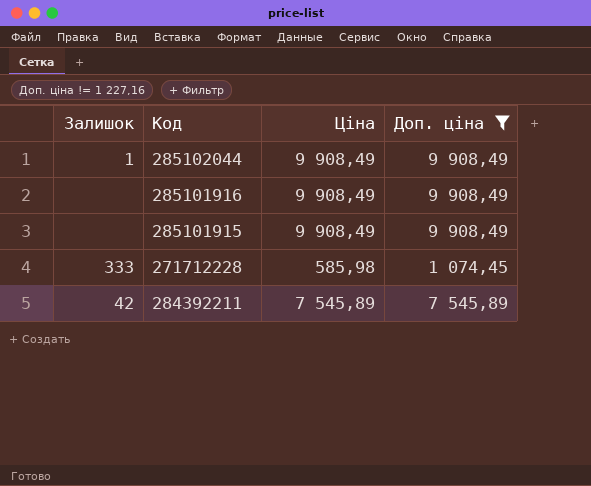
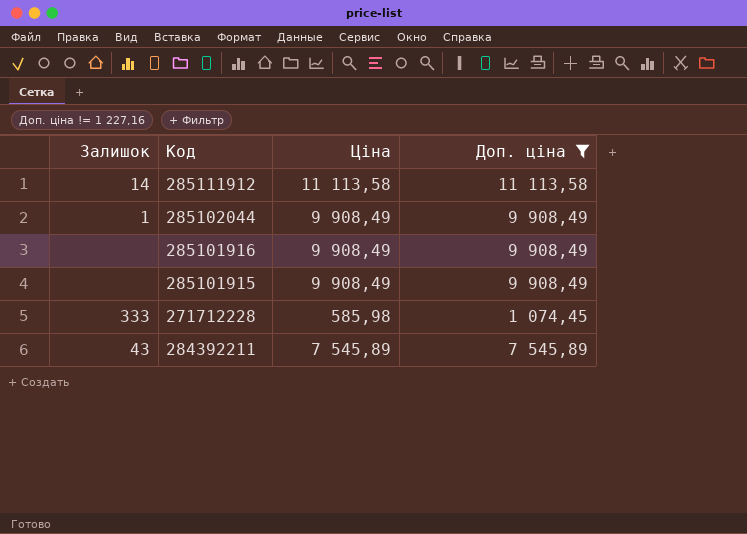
row 285111912: none -> 14 | 11 113,58 | 11 113,58
284392211 | Залишок: 42 -> 43

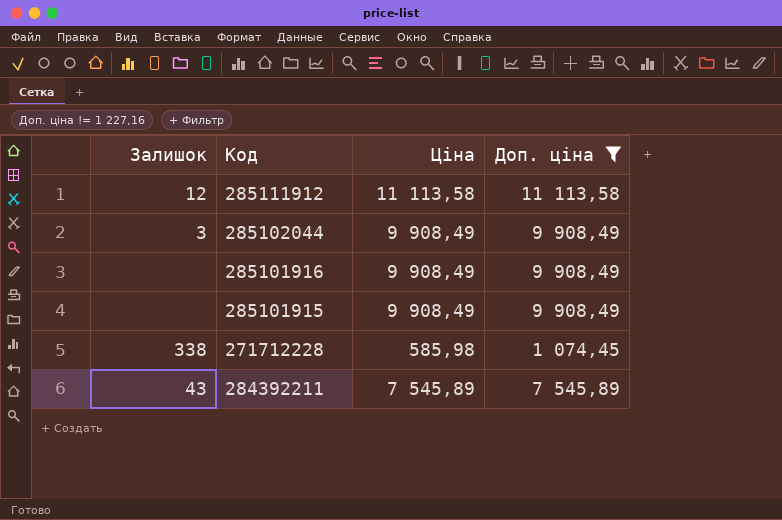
285111912 | Залишок: 14 -> 12
285102044 | Залишок: 1 -> 3
271712228 | Залишок: 333 -> 338

